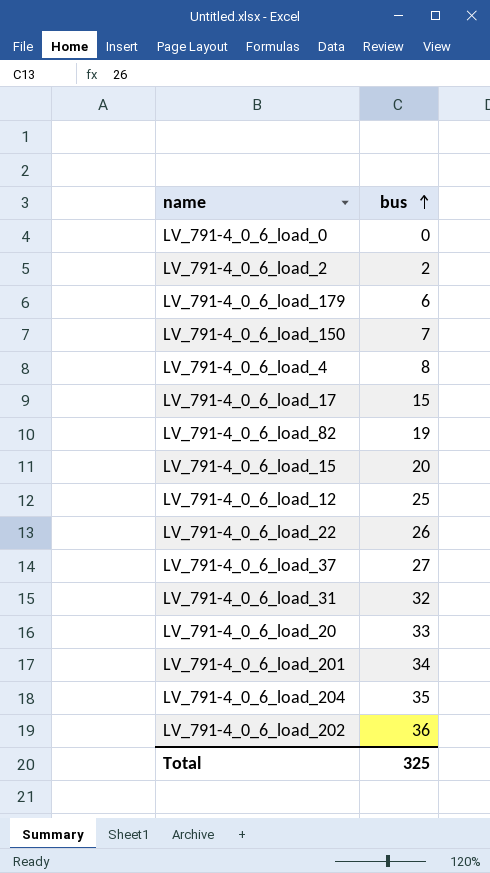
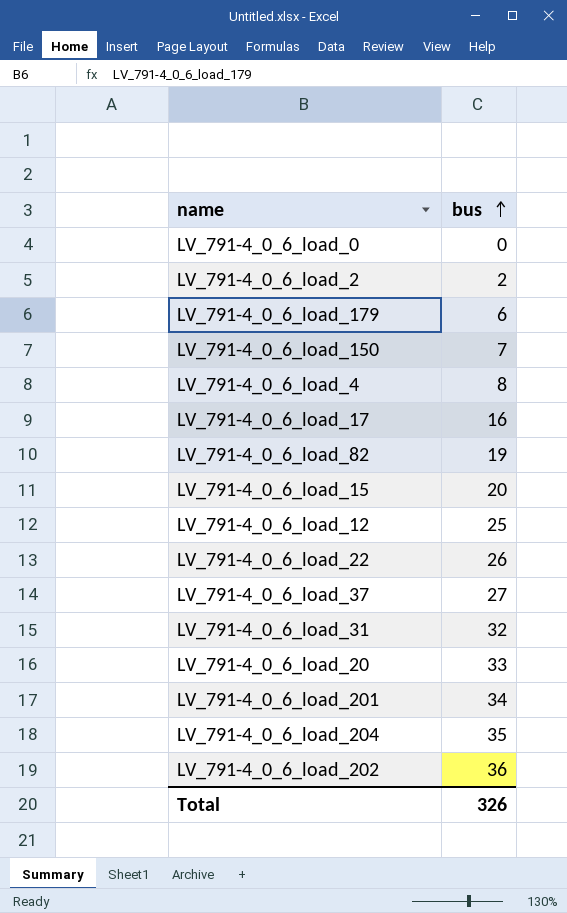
LV_791-4_0_6_load_17 | bus: 15 -> 16
Total | bus: 325 -> 326

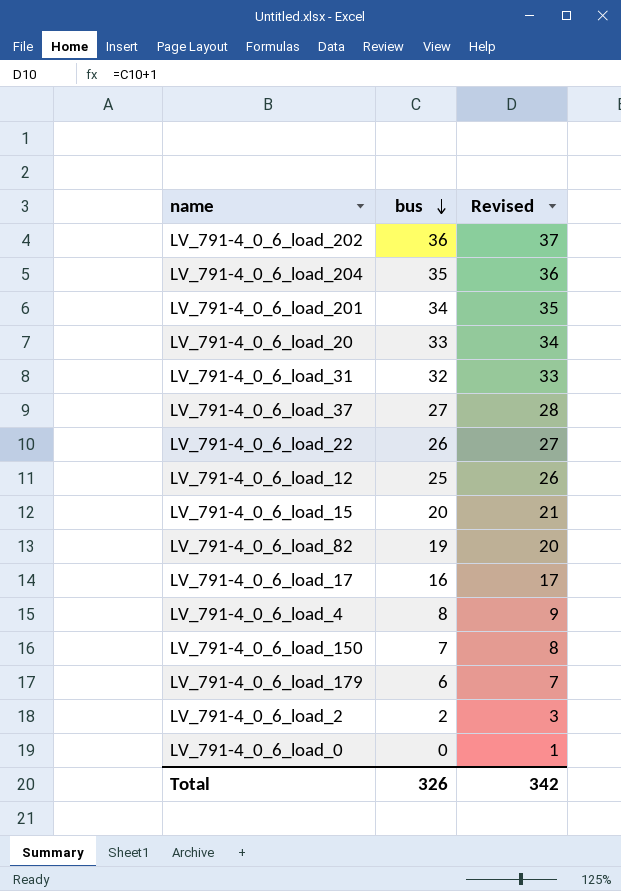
row order: bus ascending -> bus descending
column Revised | formula: none -> [bus] + 1

